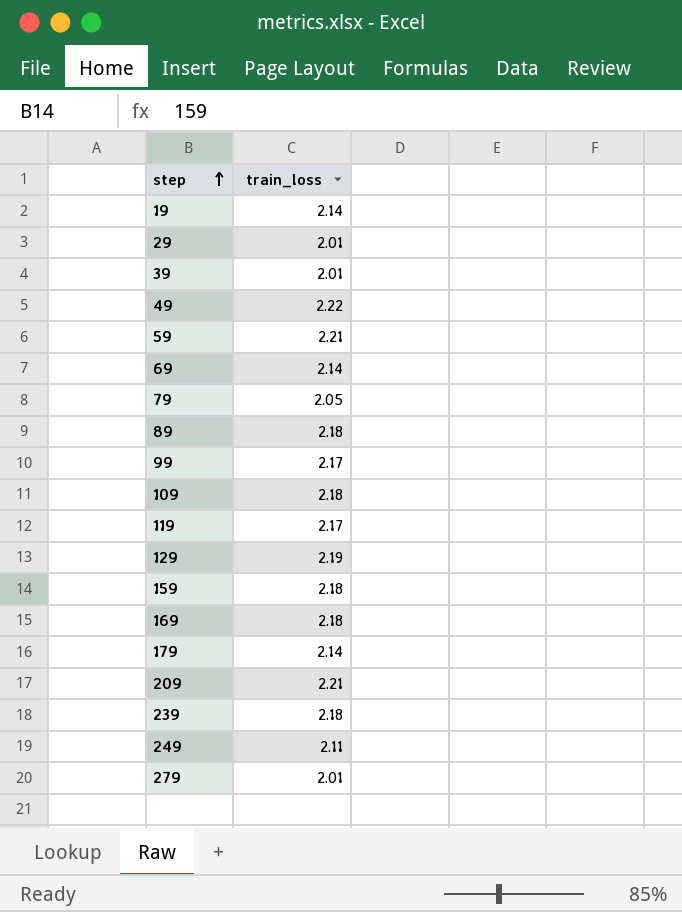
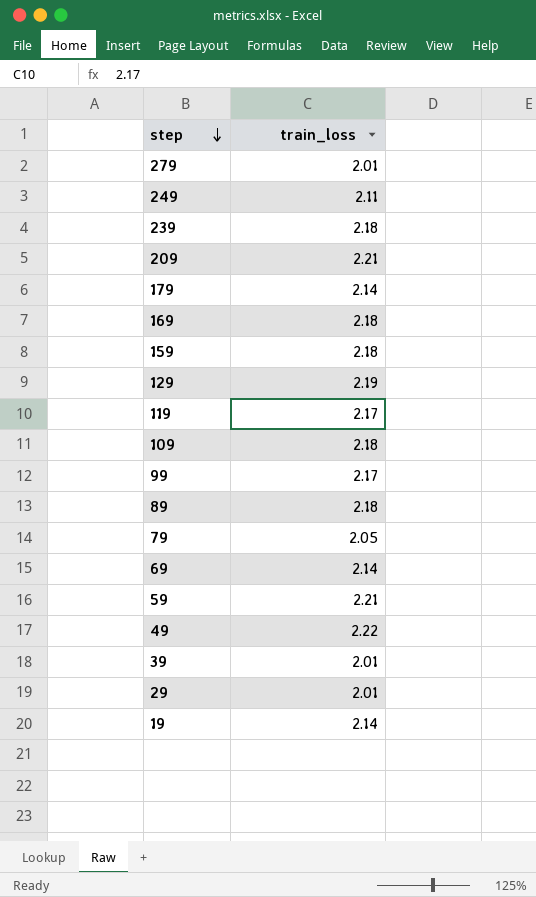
row order: step ascending -> step descending

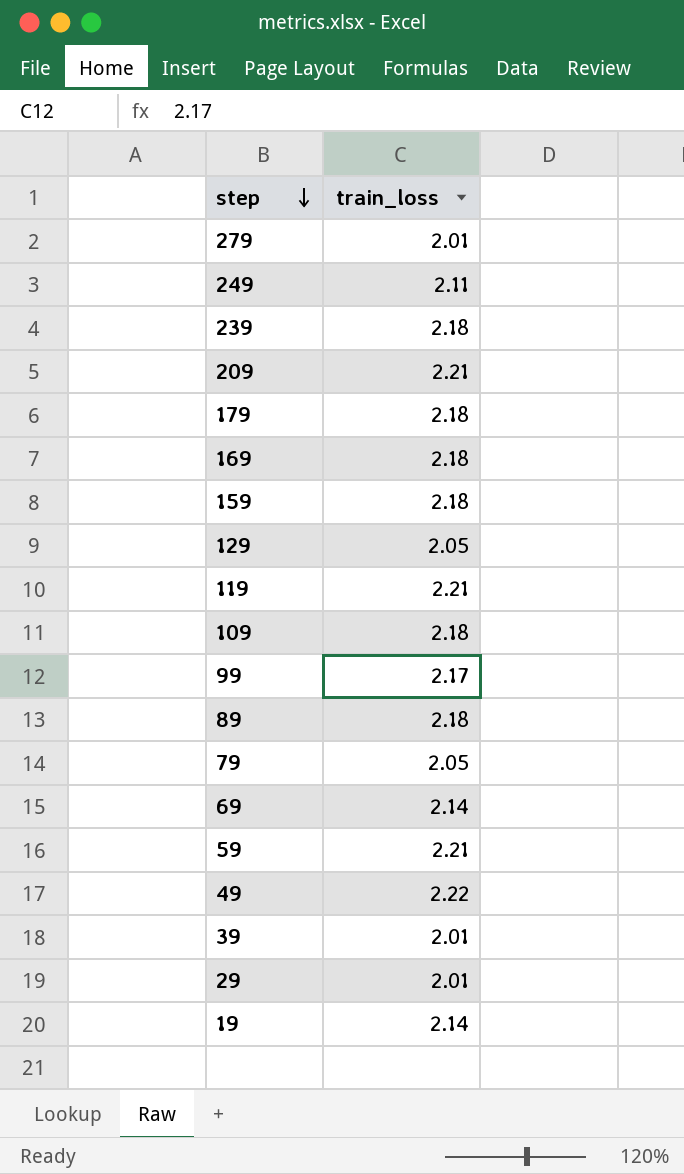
179 | train_loss: 2.14 -> 2.18
129 | train_loss: 2.19 -> 2.05
119 | train_loss: 2.17 -> 2.21

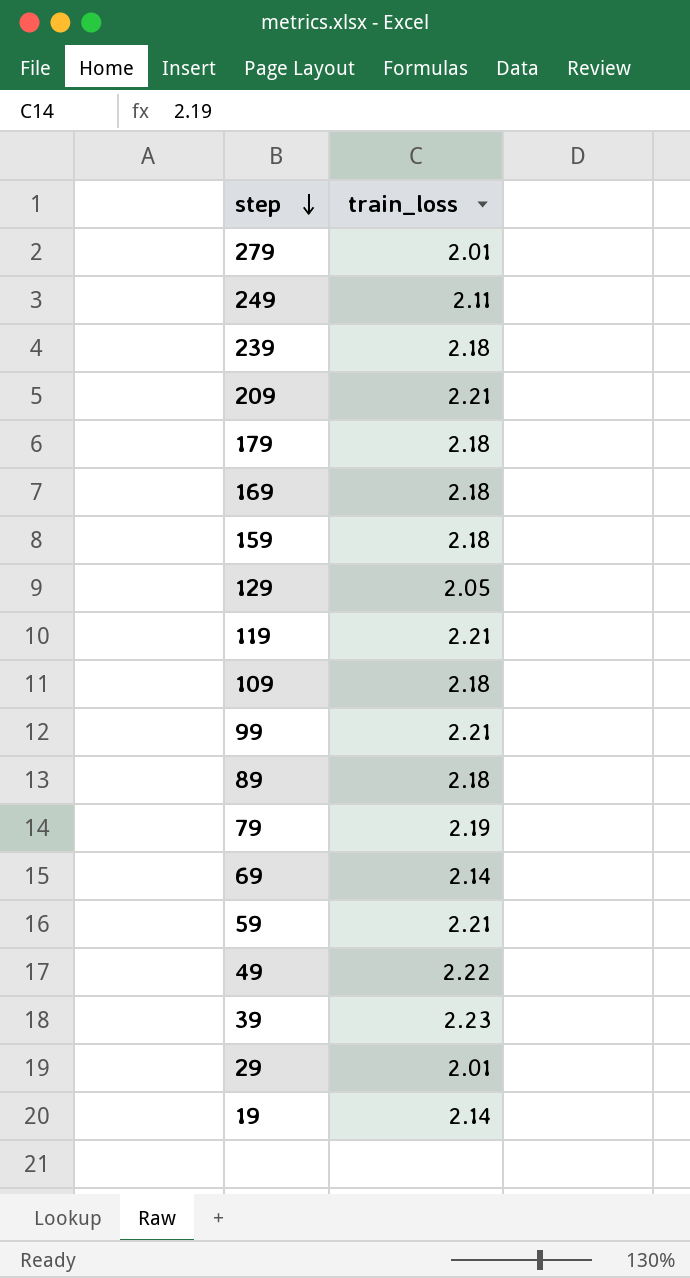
99 | train_loss: 2.17 -> 2.21
79 | train_loss: 2.05 -> 2.19
39 | train_loss: 2.01 -> 2.23

